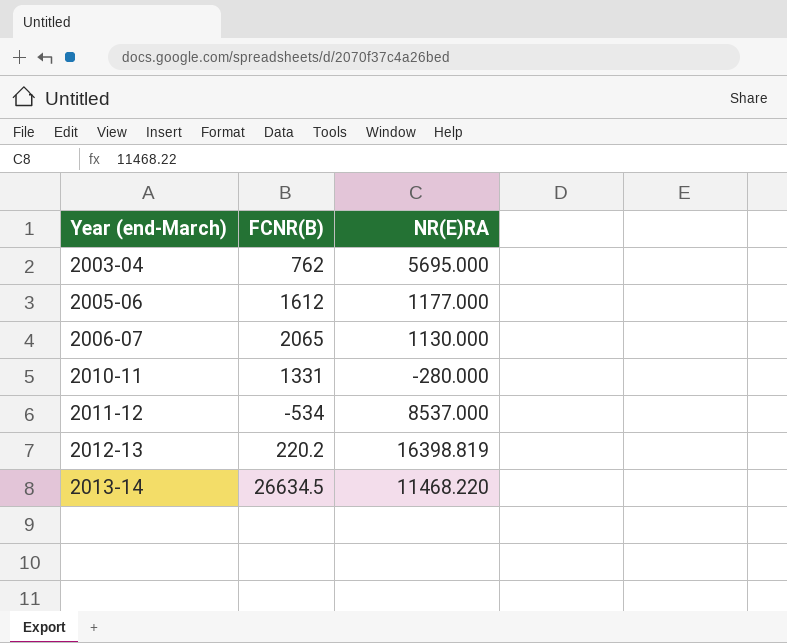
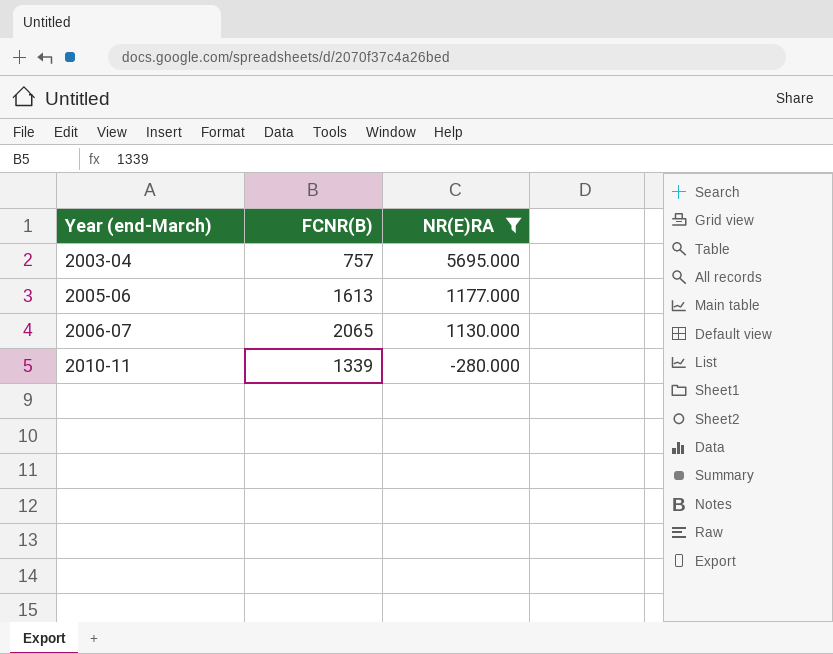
filter: none -> NR(E)RA <= 5695.000
2003-04 | FCNR(B): 762 -> 757
2005-06 | FCNR(B): 1612 -> 1613
2010-11 | FCNR(B): 1331 -> 1339

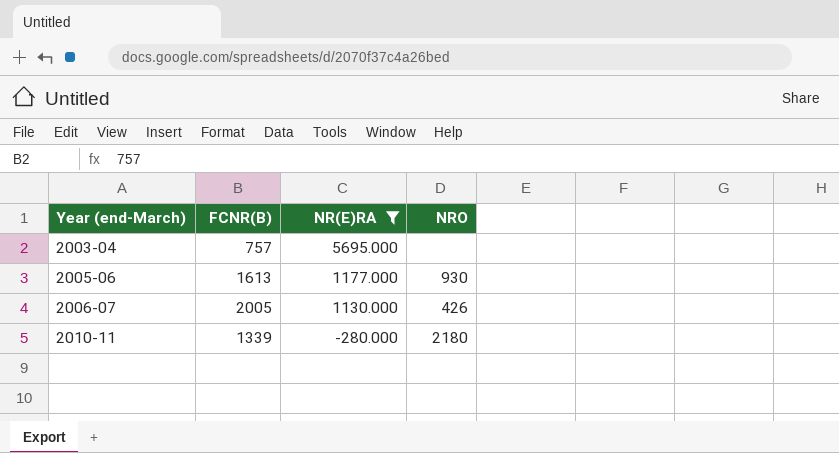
column NRO | position: none -> 4
2006-07 | FCNR(B): 2065 -> 2005

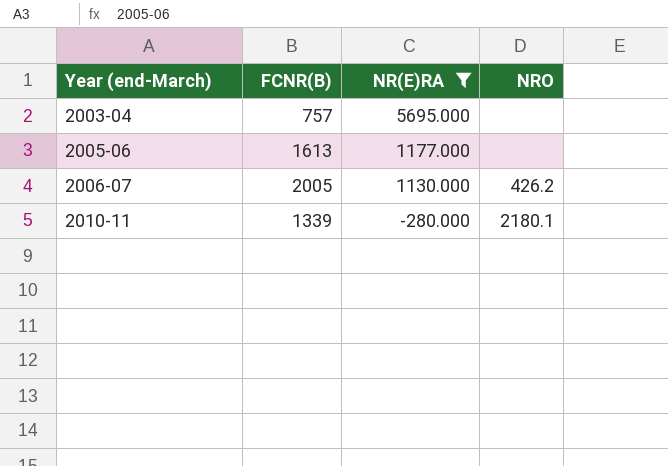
2005-06 | NRO: 930 -> none
2006-07 | NRO: 426 -> 426.2
2010-11 | NRO: 2180 -> 2180.1

